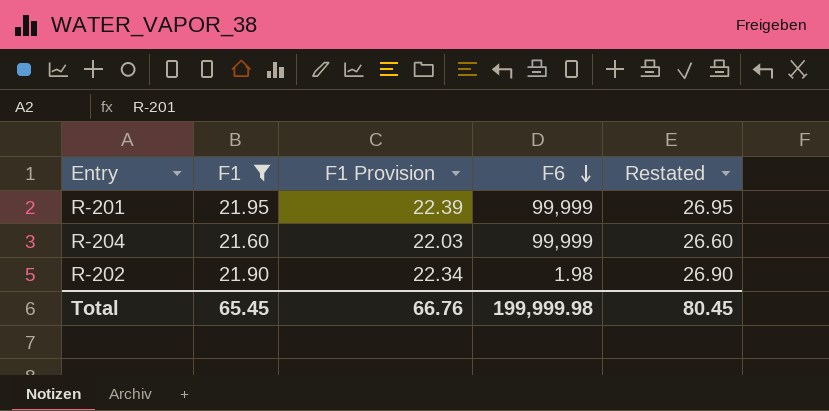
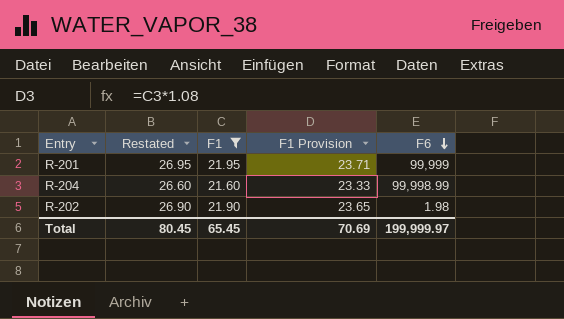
column Restated | position: 5 -> 2
column F1 Provision | formula: [F1] * 1.02 -> [F1] * 1.08
R-204 | F6: 99,999 -> 99,998.99
Total | F1 Provision: 66.76 -> 70.69
Total | F6: 199,999.98 -> 199,999.97

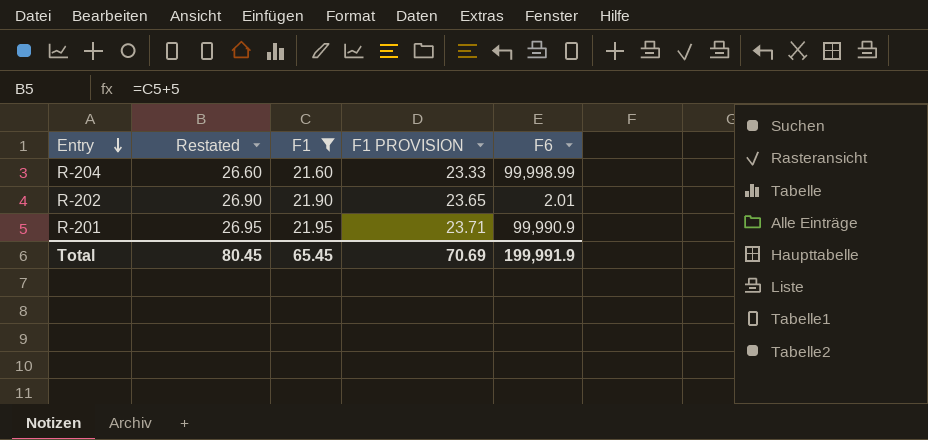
row order: F6 descending -> Entry descending
column name: F1 Provision -> F1 PROVISION
R-202 | F6: 1.98 -> 2.01
R-201 | F6: 99,999 -> 99,990.9
Total | F6: 199,999.97 -> 199,991.9

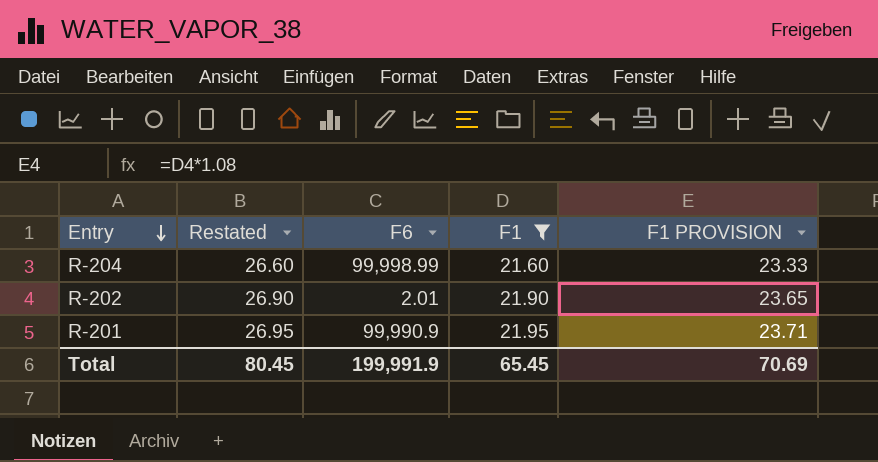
column F6 | position: 5 -> 3

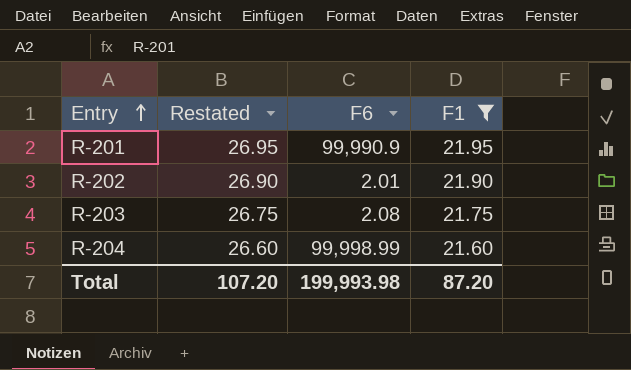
row order: Entry descending -> Entry ascending
column F1 PROVISION | formula: [F1] * 1.08 -> none
row R-203: none -> 26.75 | 2.08 | 21.75
Total | Restated: 80.45 -> 107.20
Total | F6: 199,991.9 -> 199,993.98
Total | F1: 65.45 -> 87.20

